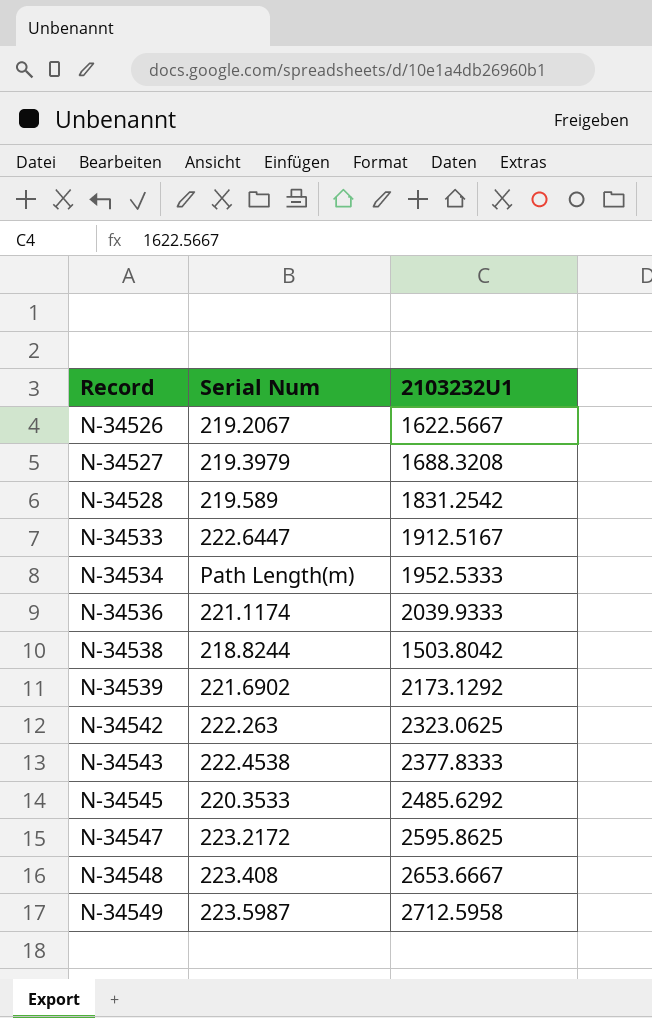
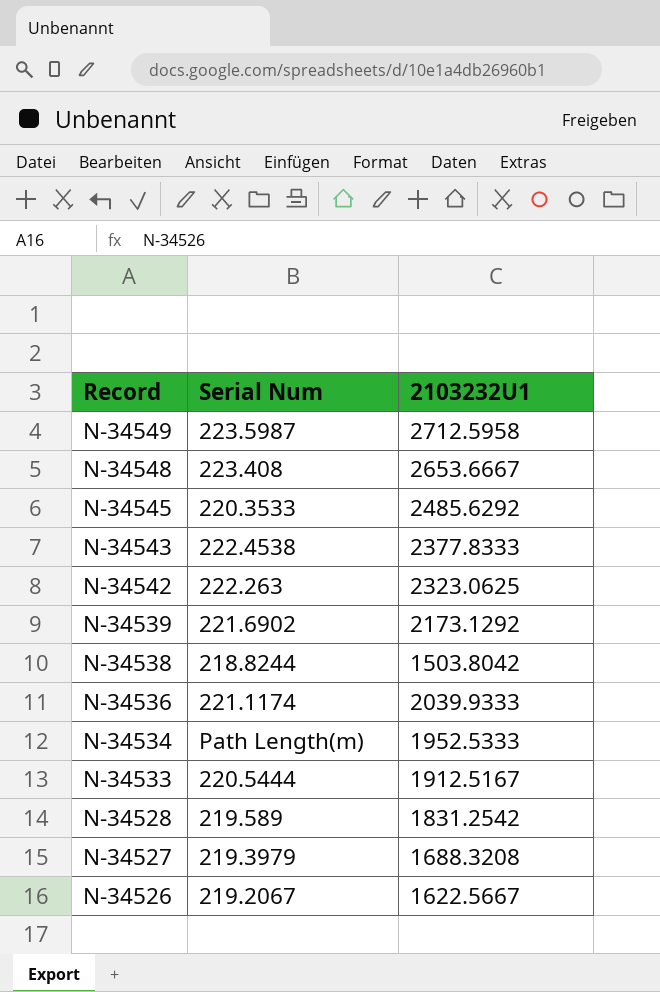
row order: Record ascending -> Record descending
row N-34547: 223.2172 | 2595.8625 -> none
N-34533 | Serial Num: 222.6447 -> 220.5444

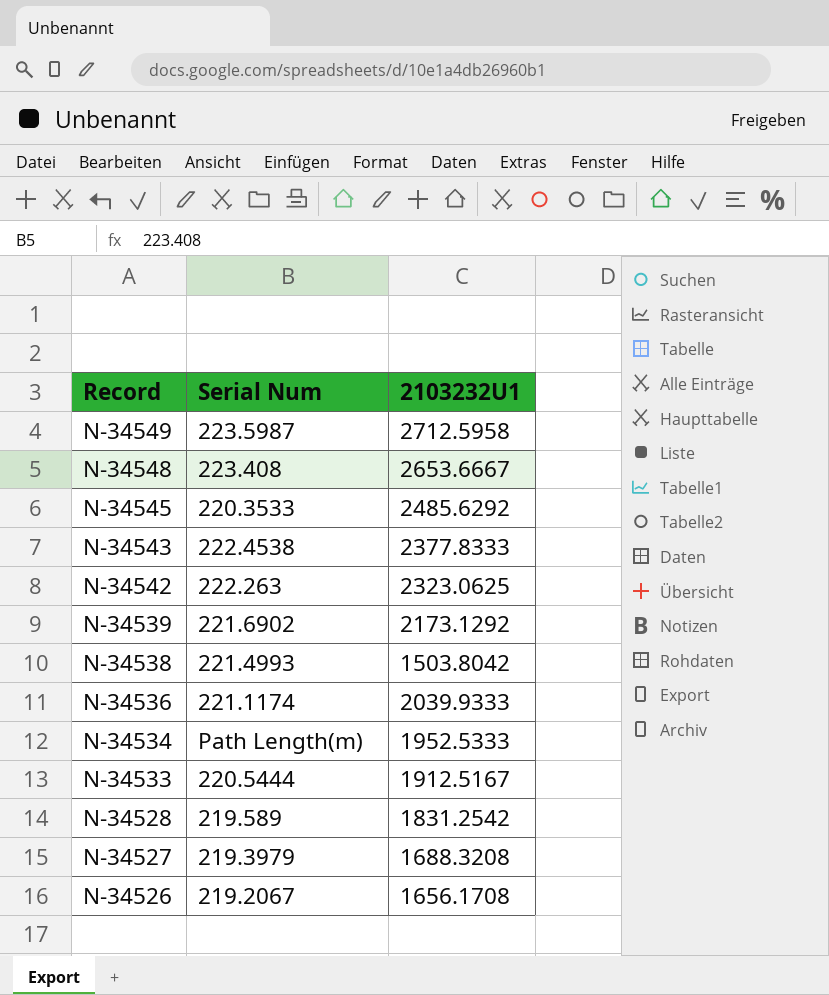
N-34538 | Serial Num: 218.8244 -> 221.4993
N-34526 | 2103232U1: 1622.5667 -> 1656.1708

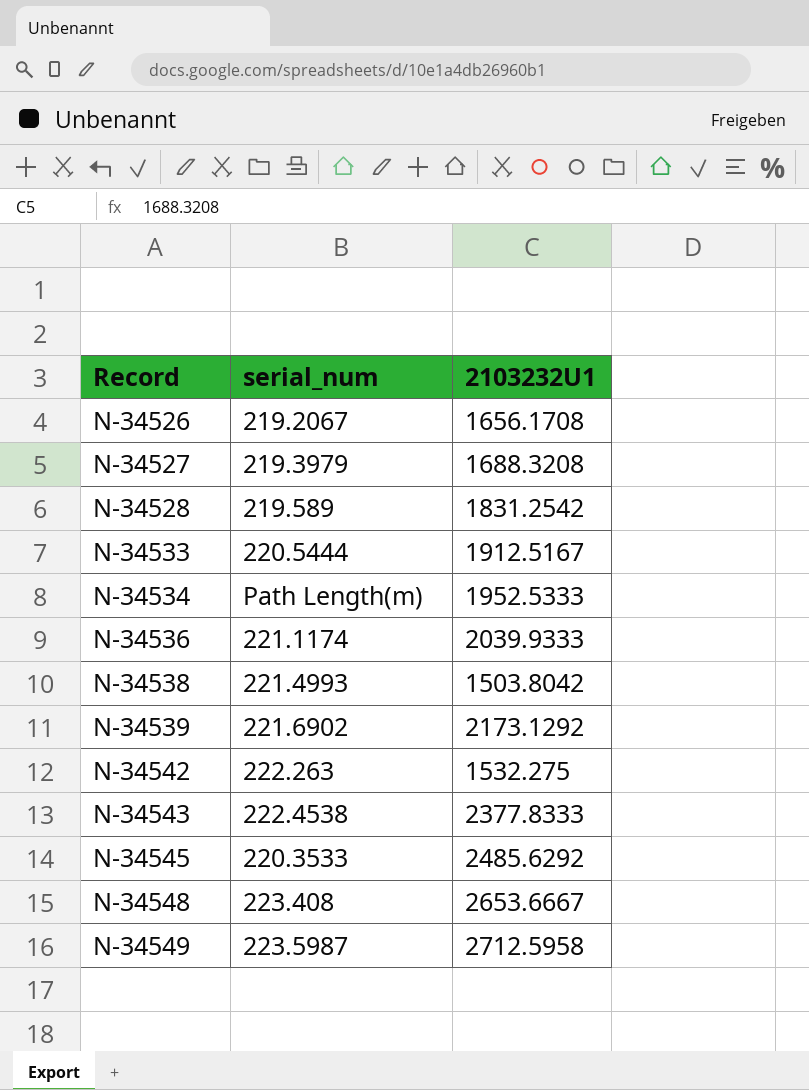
row order: Record descending -> Record ascending
column name: Serial Num -> serial_num
N-34542 | 2103232U1: 2323.0625 -> 1532.275

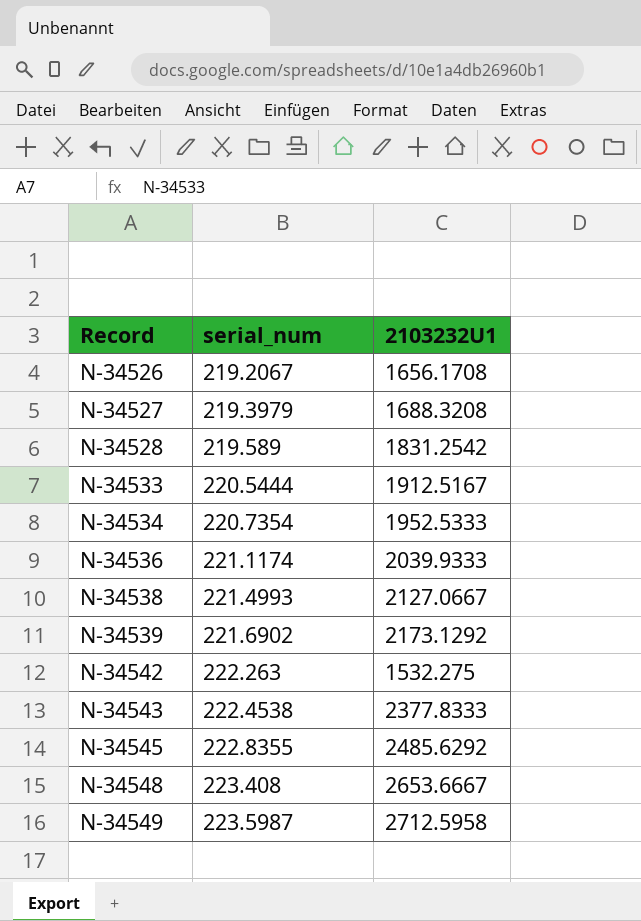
N-34534 | serial_num: Path Length(m) -> 220.7354
N-34538 | 2103232U1: 1503.8042 -> 2127.0667
N-34545 | serial_num: 220.3533 -> 222.8355

